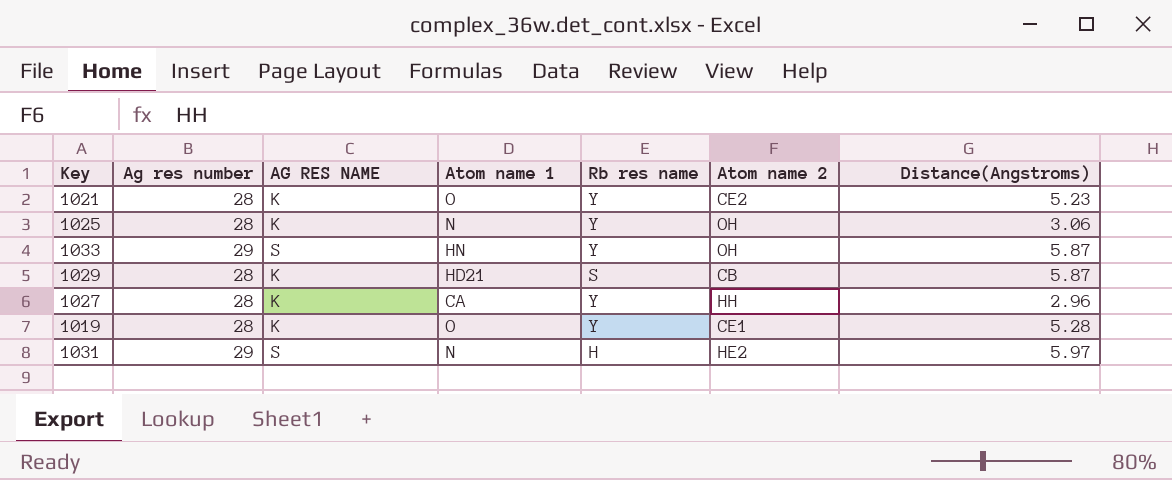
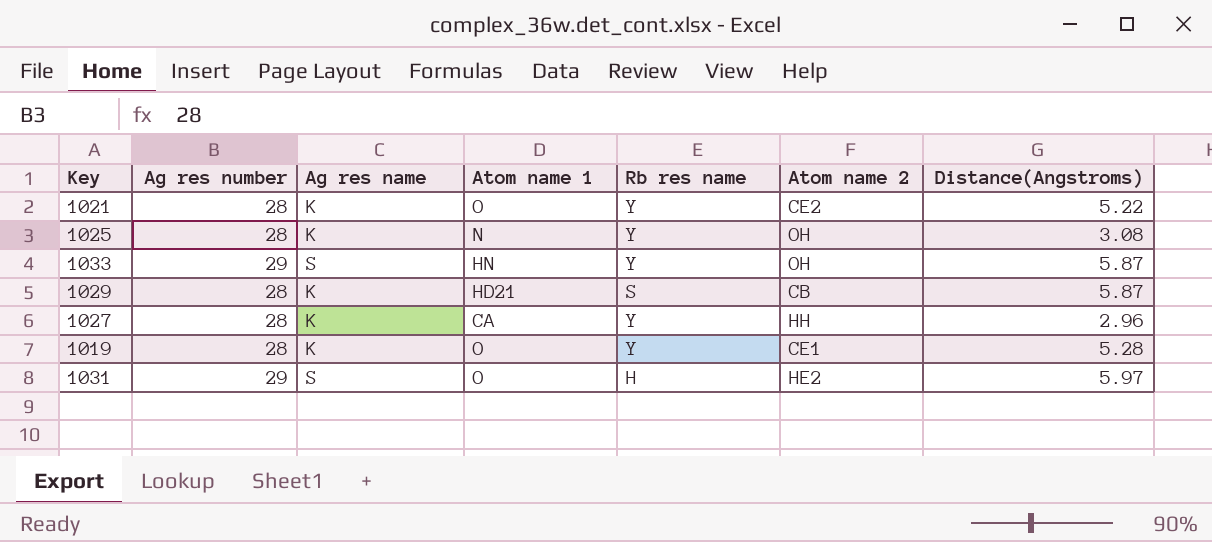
column name: AG RES NAME -> Ag res name
1021 | Distance(Angstroms): 5.23 -> 5.22
1025 | Distance(Angstroms): 3.06 -> 3.08
1031 | Atom name 1: N -> O

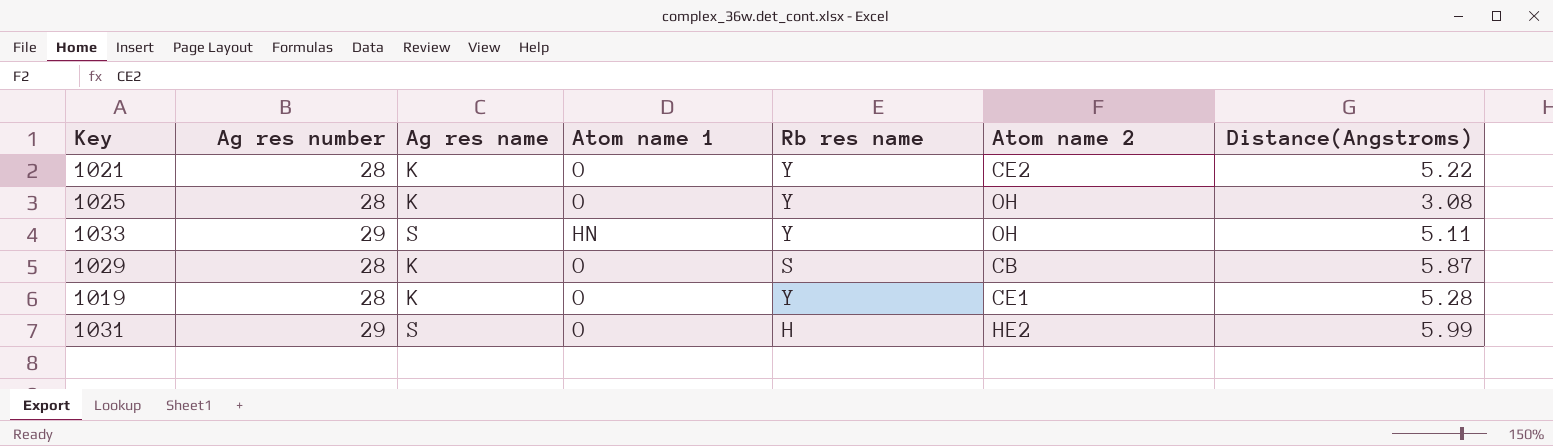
row 1027: 28 | K | CA | Y | HH | 2.96 -> none
1025 | Atom name 1: N -> O
1033 | Distance(Angstroms): 5.87 -> 5.11
1029 | Atom name 1: HD21 -> O
1031 | Distance(Angstroms): 5.97 -> 5.99

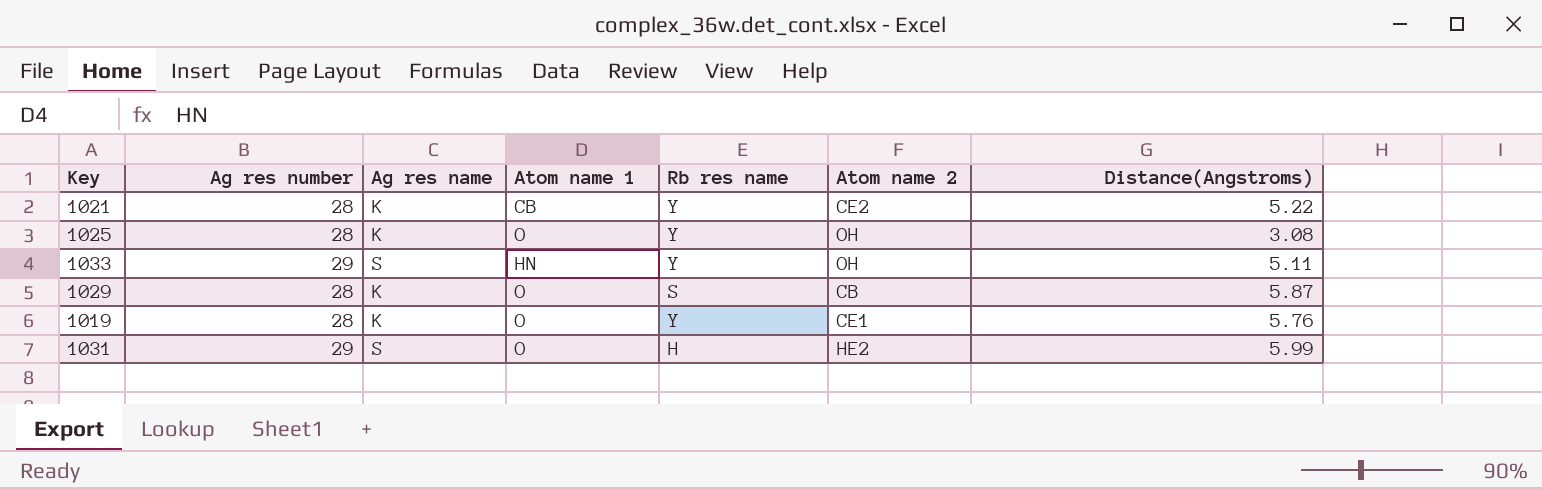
1021 | Atom name 1: O -> CB
1019 | Distance(Angstroms): 5.28 -> 5.76

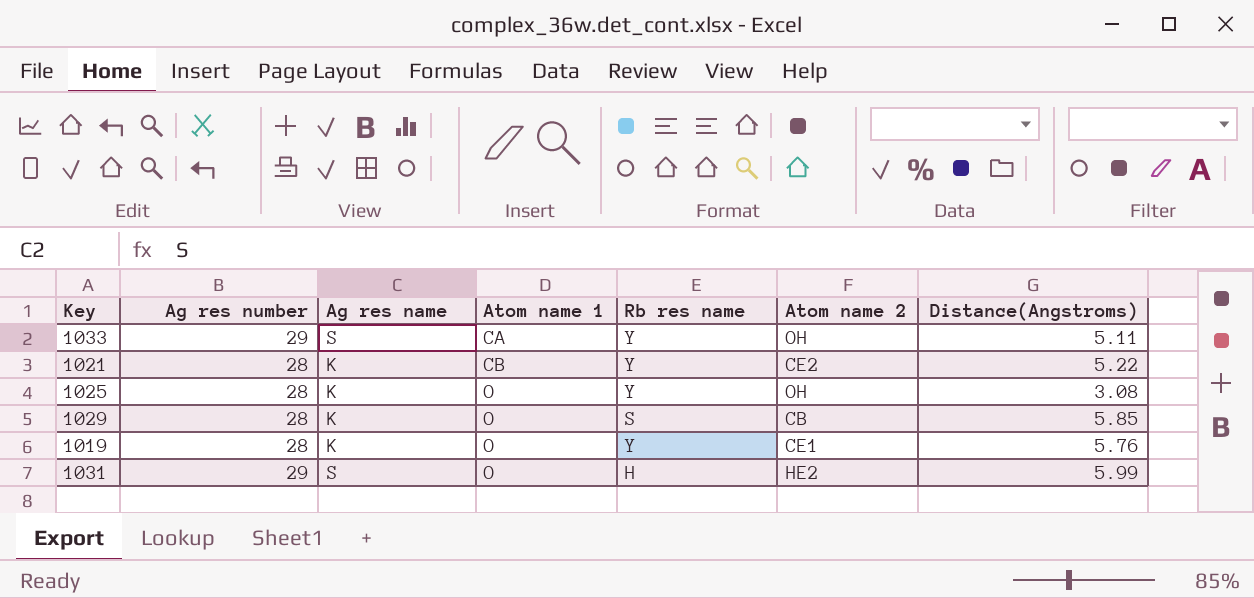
row order: none -> Atom name 1 ascending
1033 | Atom name 1: HN -> CA
1029 | Distance(Angstroms): 5.87 -> 5.85

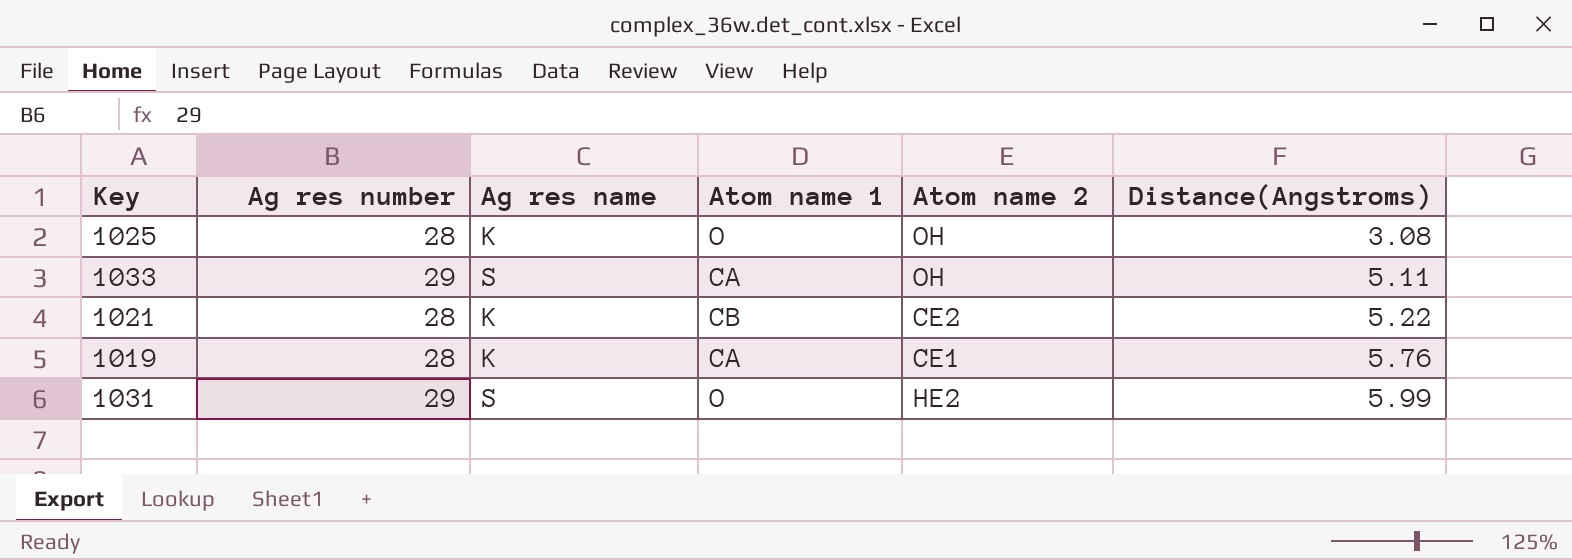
row order: Atom name 1 ascending -> Distance(Angstroms) ascending
column Rb res name | position: 5 -> none
row 1029: 28 | K | O | S | CB | 5.85 -> none
1019 | Atom name 1: O -> CA

